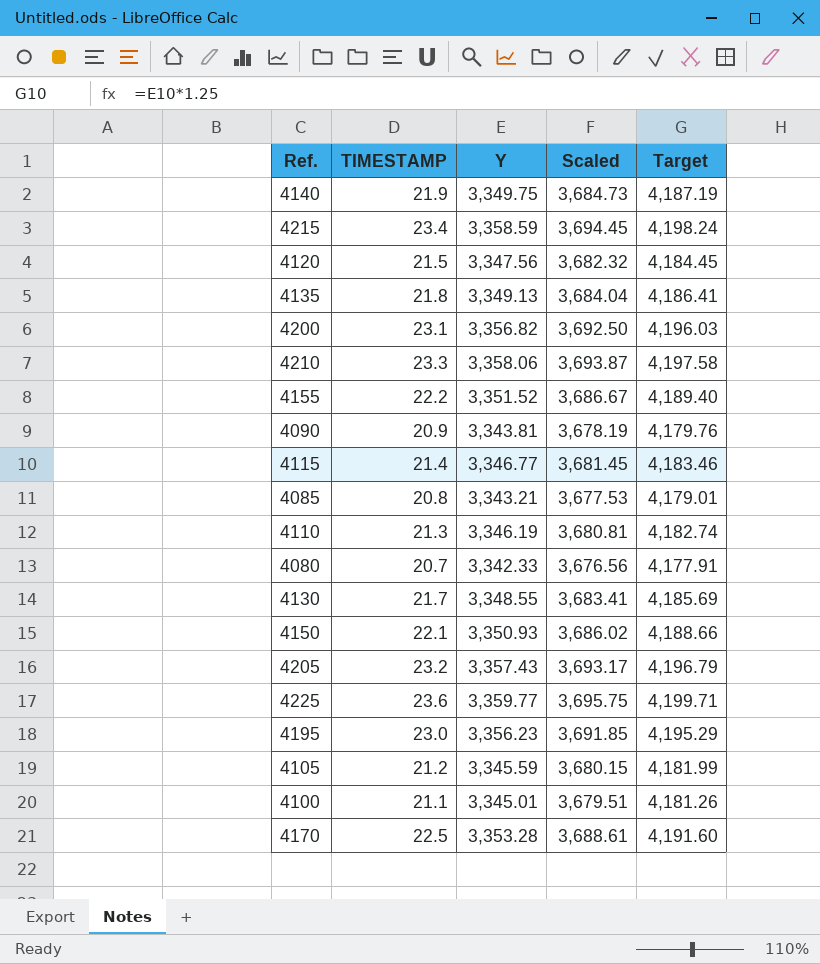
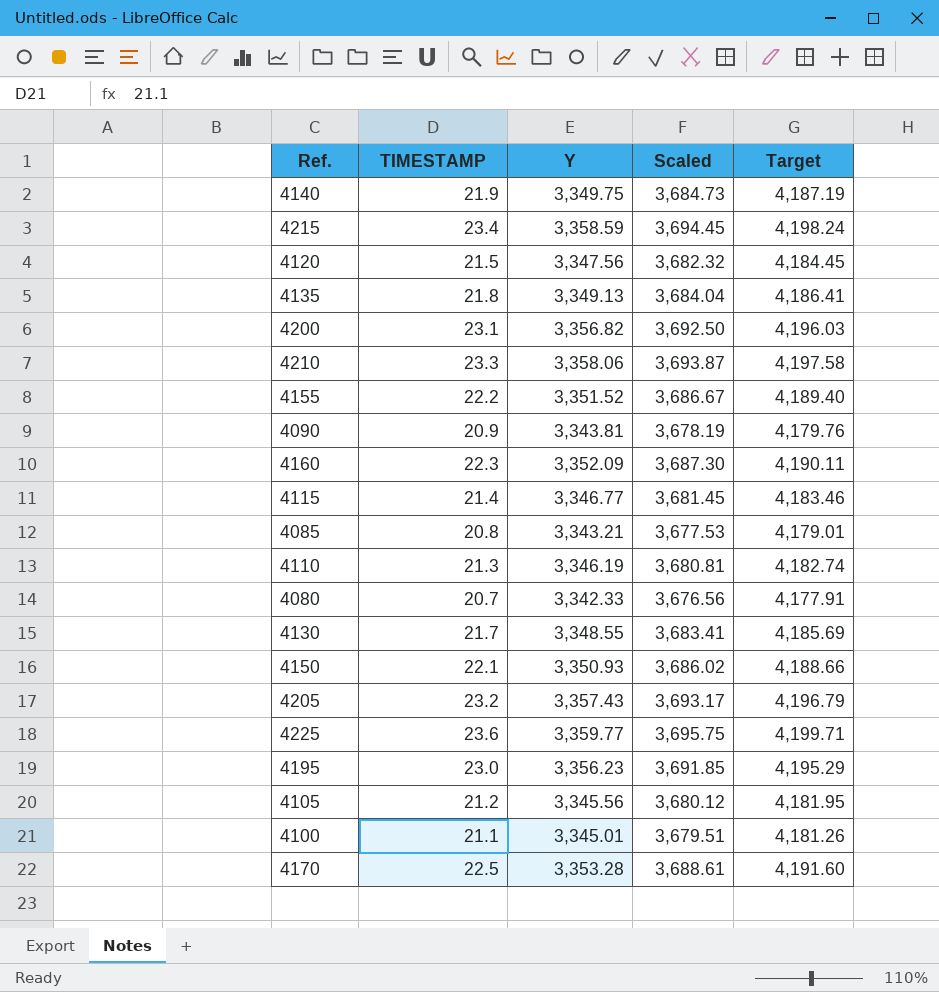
row 4160: none -> 22.3 | 3,352.09 | 3,687.30 | 4,190.11
4105 | Y: 3,345.59 -> 3,345.56
4105 | Scaled: 3,680.15 -> 3,680.12
4105 | Target: 4,181.99 -> 4,181.95

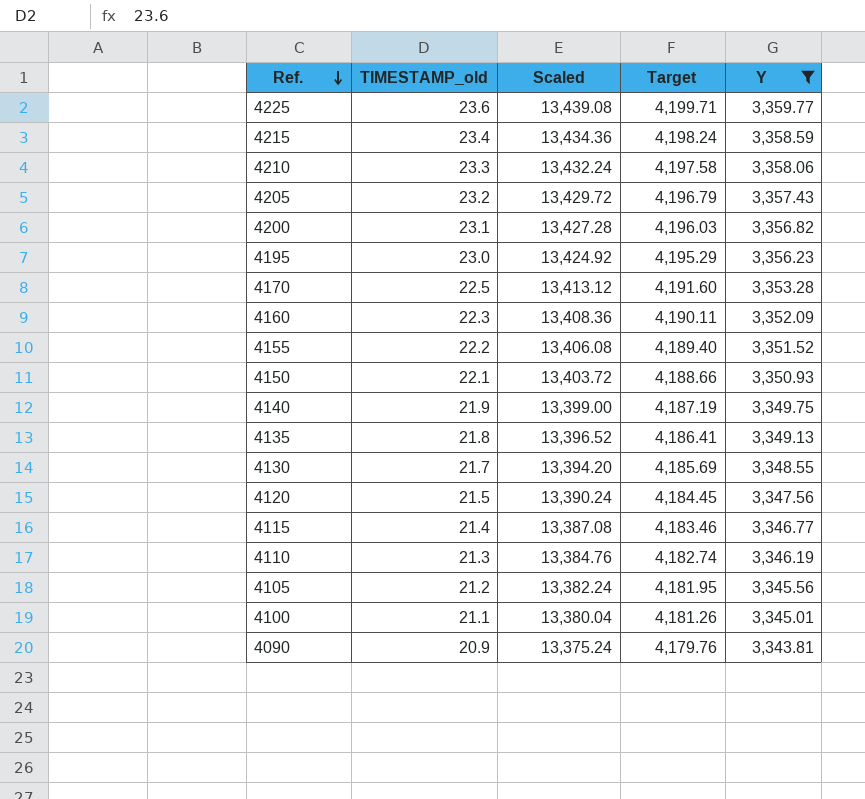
filter: none -> Y >= 3,343.81
row order: none -> Ref. descending
column name: TIMESTAMP -> TIMESTAMP_old
column Scaled | formula: [Y] * 1.1 -> [Y] * 4
column Y | position: 3 -> 5

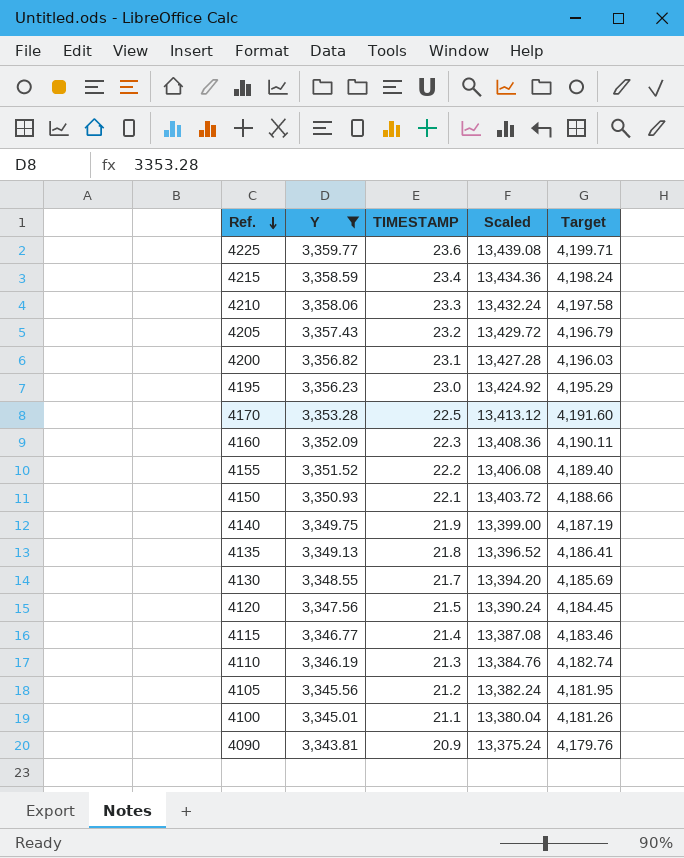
column Y | position: 5 -> 2
column name: TIMESTAMP_old -> TIMESTAMP

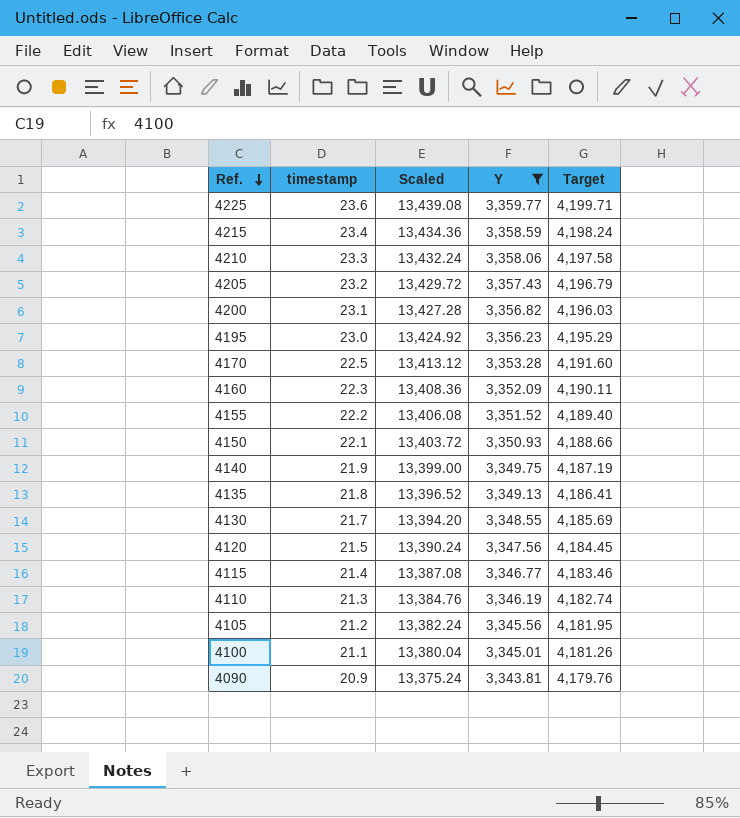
column name: TIMESTAMP -> timestamp
column Y | position: 2 -> 4

